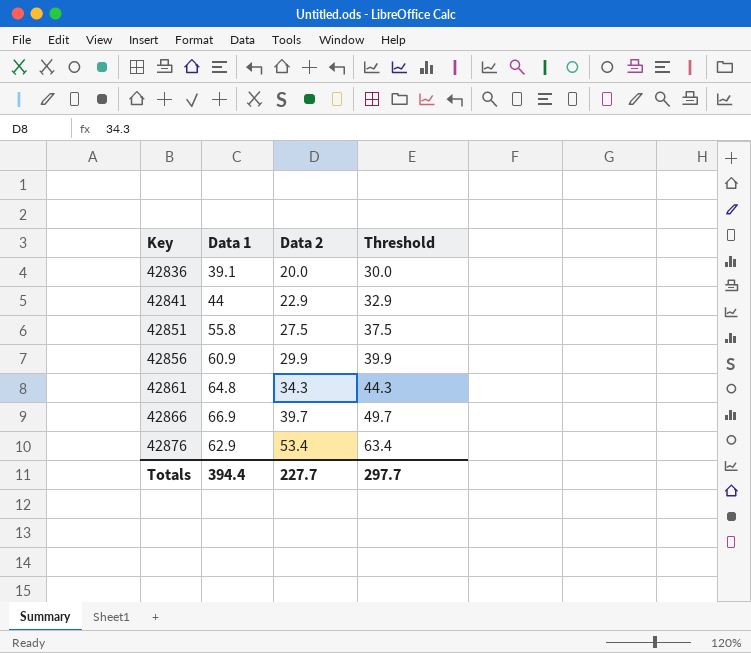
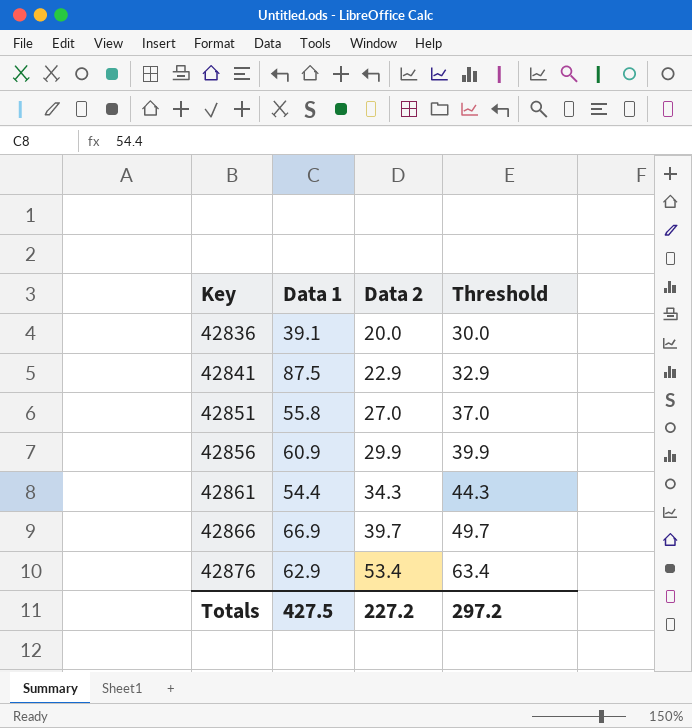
42841 | Data 1: 44 -> 87.5
42851 | Data 2: 27.5 -> 27.0
42851 | Threshold: 37.5 -> 37.0
42861 | Data 1: 64.8 -> 54.4
Totals | Data 1: 394.4 -> 427.5
Totals | Data 2: 227.7 -> 227.2
Totals | Threshold: 297.7 -> 297.2

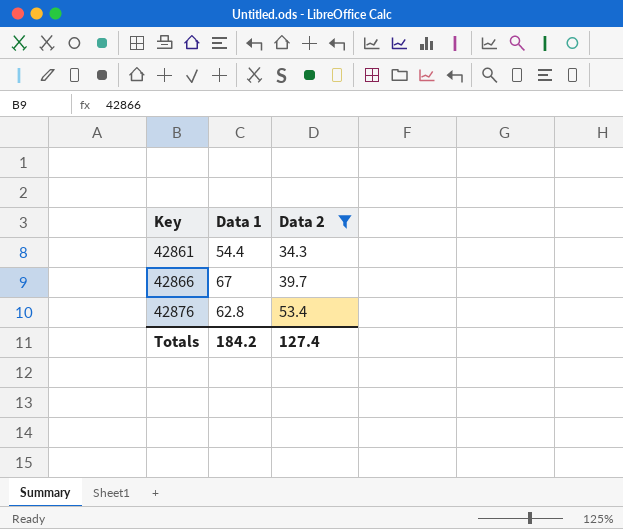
filter: none -> Data 2 >= 34.3
column Threshold | formula: [Data 2] + 10 -> none
42866 | Data 1: 66.9 -> 67
42876 | Data 1: 62.9 -> 62.8
Totals | Data 1: 427.5 -> 184.2
Totals | Data 2: 227.2 -> 127.4

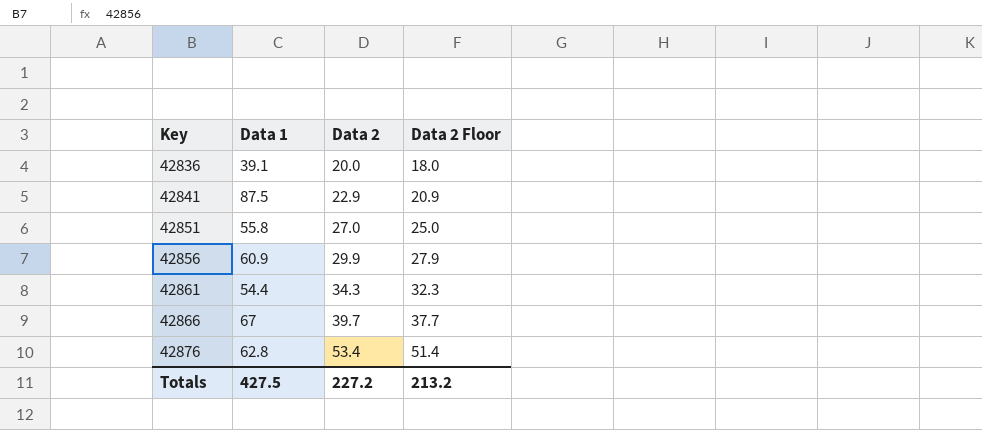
filter: Data 2 >= 34.3 -> none
column Data 2 Floor | formula: none -> [Data 2] - 2
Totals | Data 1: 184.2 -> 427.5
Totals | Data 2: 127.4 -> 227.2

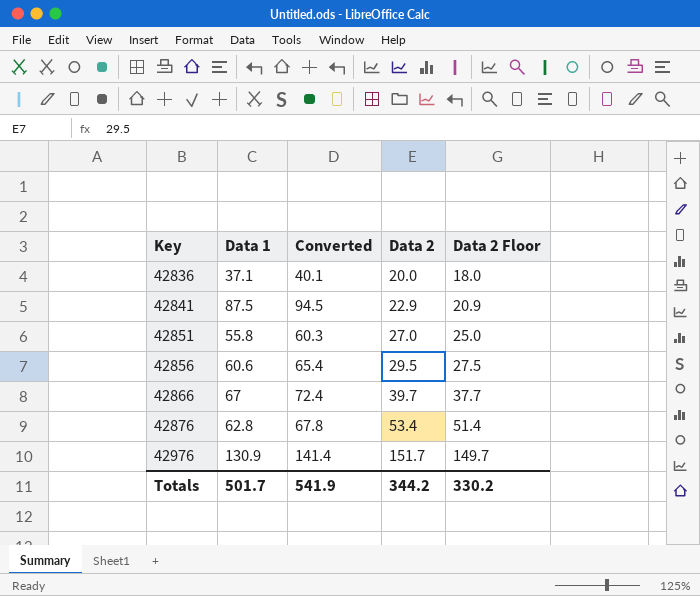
column Converted | formula: none -> [Data 1] * 1.08
row 42861: 54.4 | 34.3 | 32.3 -> none
42836 | Data 1: 39.1 -> 37.1
42856 | Data 1: 60.9 -> 60.6
42856 | Data 2: 29.9 -> 29.5
42856 | Data 2 Floor: 27.9 -> 27.5
row 42976: none -> 130.9 | 141.4 | 151.7 | 149.7
Totals | Data 1: 427.5 -> 501.7
Totals | Data 2: 227.2 -> 344.2
Totals | Data 2 Floor: 213.2 -> 330.2

